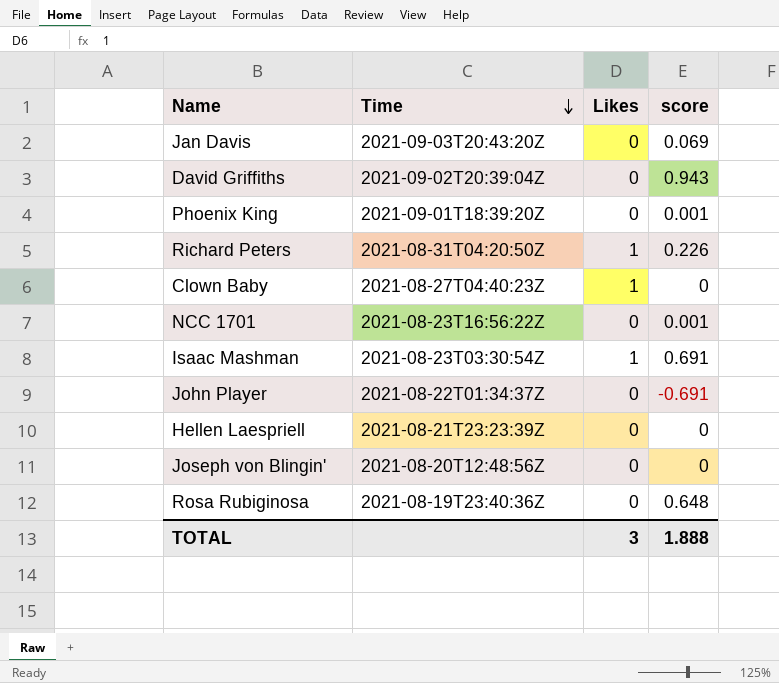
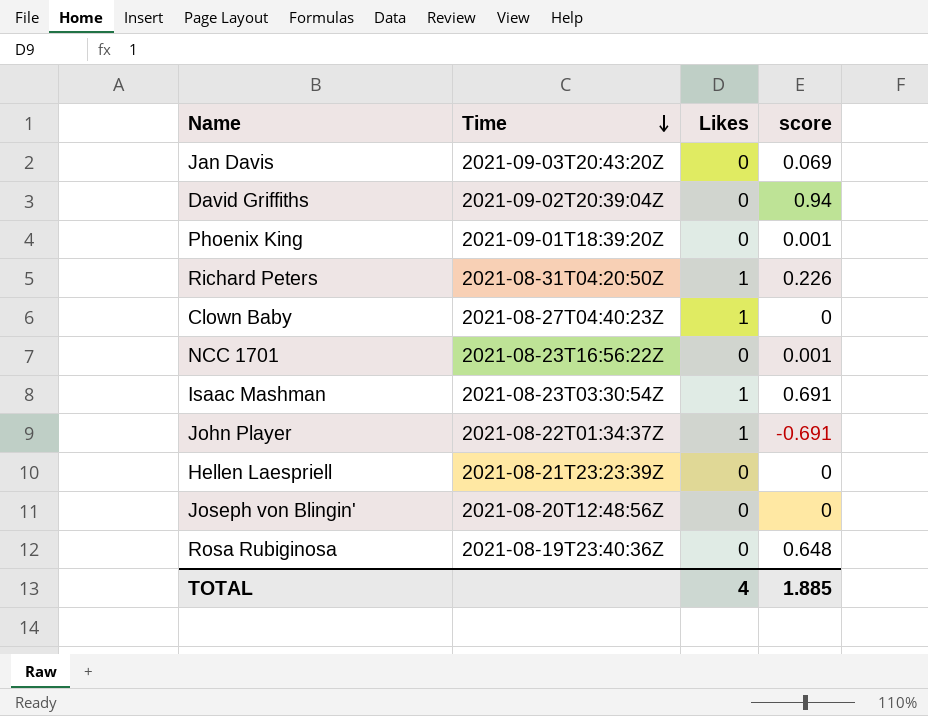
David Griffiths | score: 0.943 -> 0.94
John Player | Likes: 0 -> 1
TOTAL | Likes: 3 -> 4
TOTAL | score: 1.888 -> 1.885

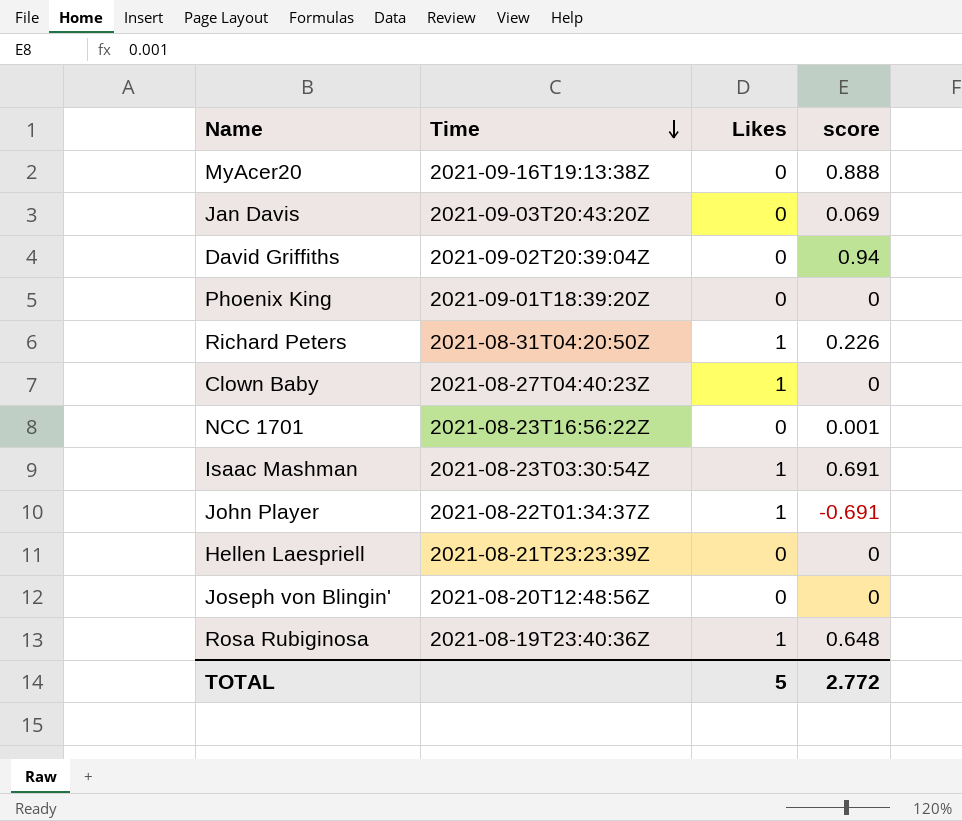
row MyAcer20: none -> 2021-09-16T19:13:38Z | 0 | 0.888
Phoenix King | score: 0.001 -> 0
Rosa Rubiginosa | Likes: 0 -> 1
TOTAL | Likes: 4 -> 5
TOTAL | score: 1.885 -> 2.772

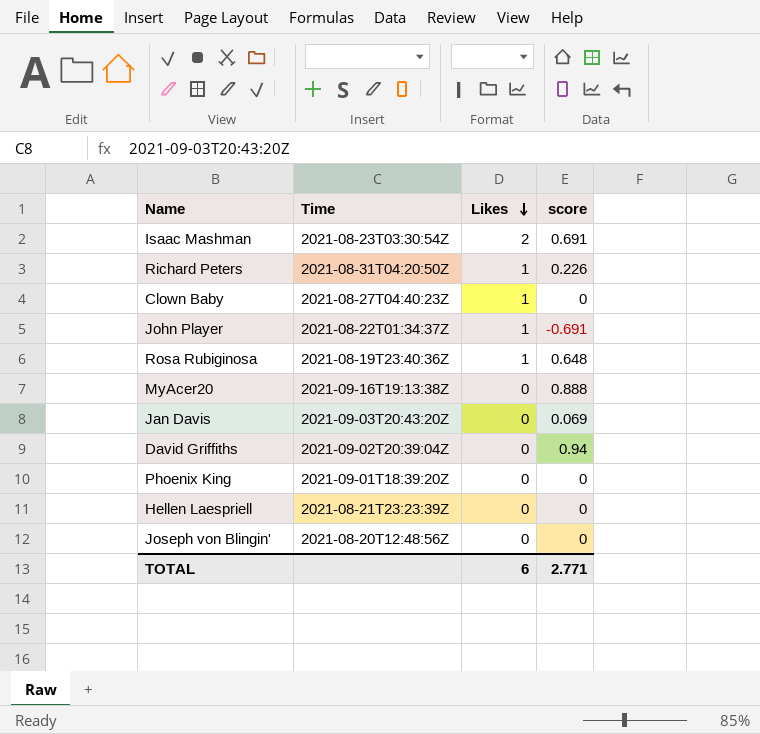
row order: Time descending -> Likes descending
row NCC 1701: 2021-08-23T16:56:22Z | 0 | 0.001 -> none
Isaac Mashman | Likes: 1 -> 2
TOTAL | Likes: 5 -> 6
TOTAL | score: 2.772 -> 2.771

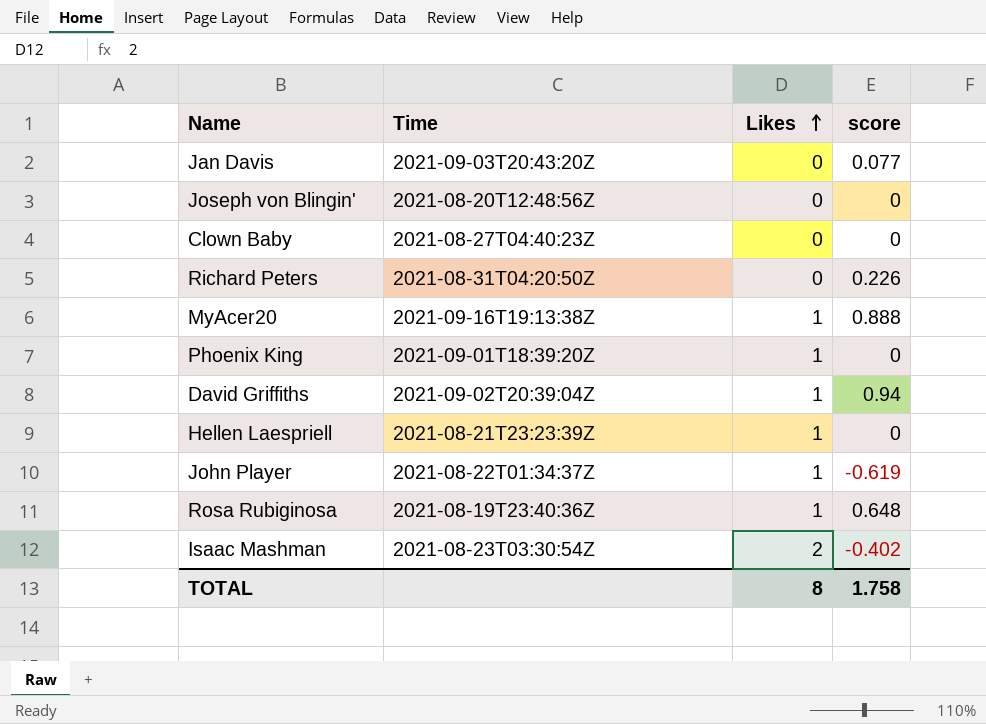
row order: Likes descending -> Likes ascending
Jan Davis | score: 0.069 -> 0.077
Clown Baby | Likes: 1 -> 0
Richard Peters | Likes: 1 -> 0
MyAcer20 | Likes: 0 -> 1
Phoenix King | Likes: 0 -> 1
David Griffiths | Likes: 0 -> 1
Hellen Laespriell | Likes: 0 -> 1
John Player | score: -0.691 -> -0.619
Isaac Mashman | score: 0.691 -> -0.402
TOTAL | Likes: 6 -> 8
TOTAL | score: 2.771 -> 1.758

